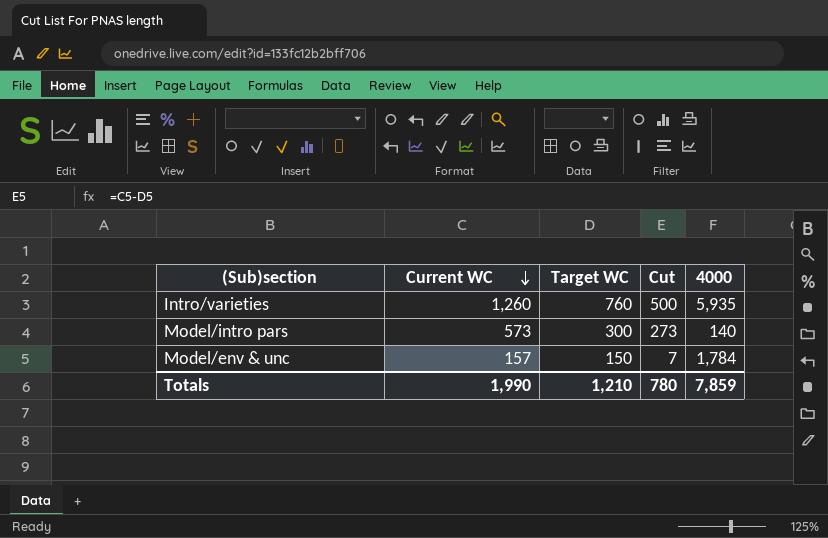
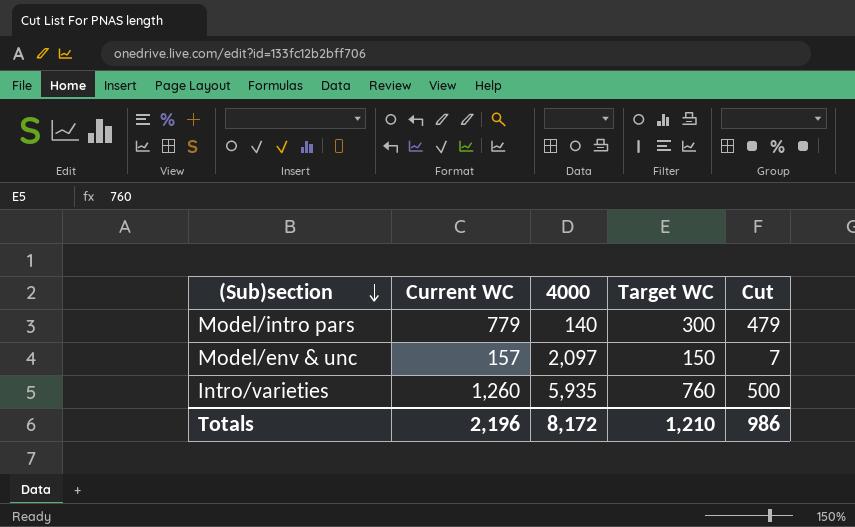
row order: Current WC descending -> (Sub)section descending
column 4000 | position: 5 -> 3
Model/intro pars | Current WC: 573 -> 779
Model/intro pars | Cut: 273 -> 479
Model/env & unc | 4000: 1,784 -> 2,097
Totals | Current WC: 1,990 -> 2,196
Totals | 4000: 7,859 -> 8,172
Totals | Cut: 780 -> 986

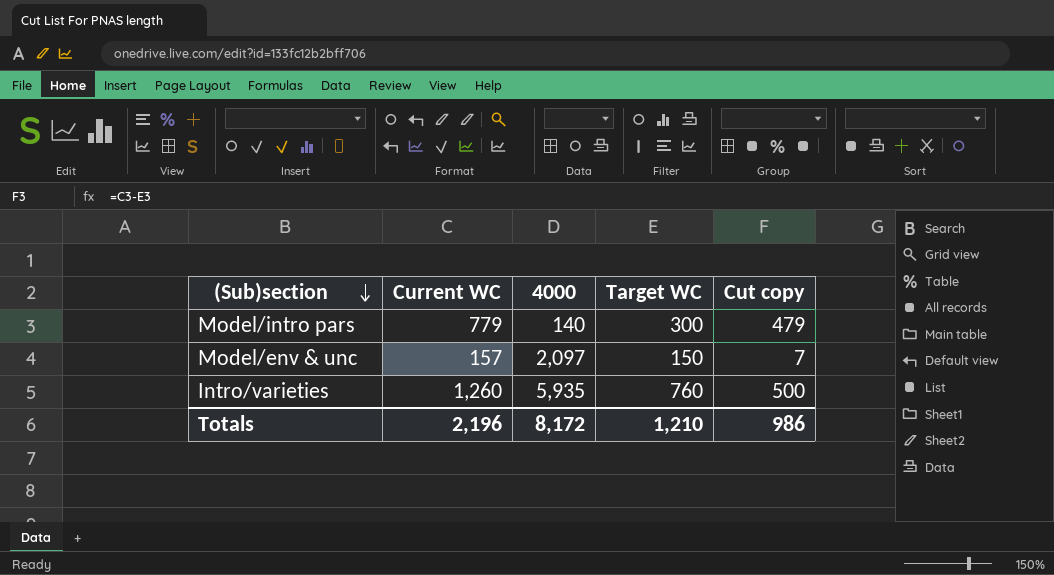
column name: Cut -> Cut copy

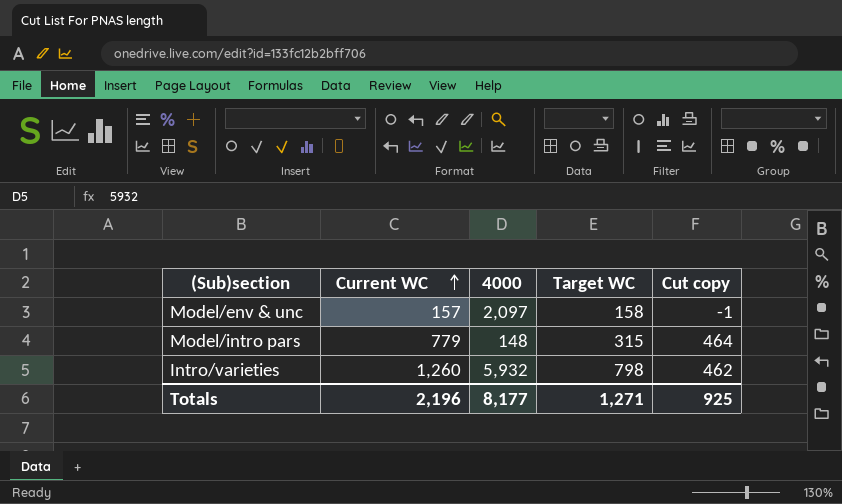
row order: (Sub)section descending -> Current WC ascending
Model/env & unc | Target WC: 150 -> 158
Model/env & unc | Cut copy: 7 -> -1
Model/intro pars | 4000: 140 -> 148
Model/intro pars | Target WC: 300 -> 315
Model/intro pars | Cut copy: 479 -> 464
Intro/varieties | 4000: 5,935 -> 5,932
Intro/varieties | Target WC: 760 -> 798
Intro/varieties | Cut copy: 500 -> 462
Totals | 4000: 8,172 -> 8,177
Totals | Target WC: 1,210 -> 1,271
Totals | Cut copy: 986 -> 925

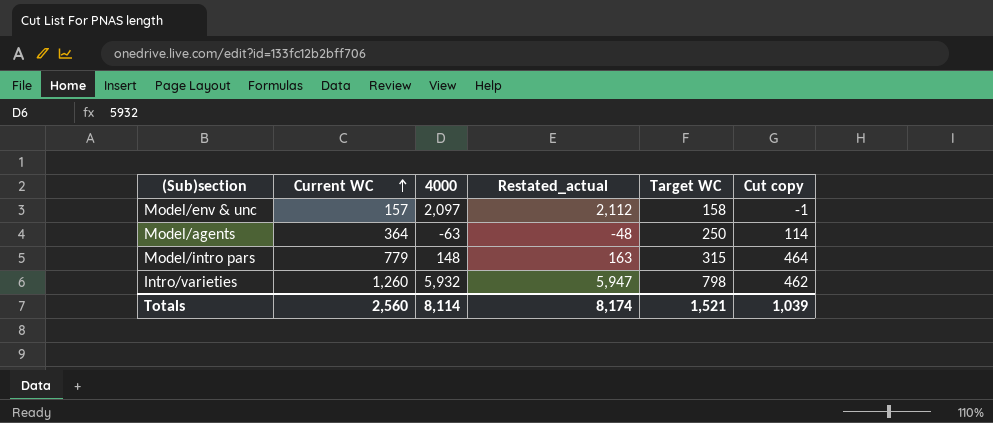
column Restated_actual | formula: none -> [4000] + 15
row Model/agents: none -> 364 | -63 | -48 | 250 | 114
Totals | Current WC: 2,196 -> 2,560
Totals | 4000: 8,177 -> 8,114
Totals | Target WC: 1,271 -> 1,521
Totals | Cut copy: 925 -> 1,039

